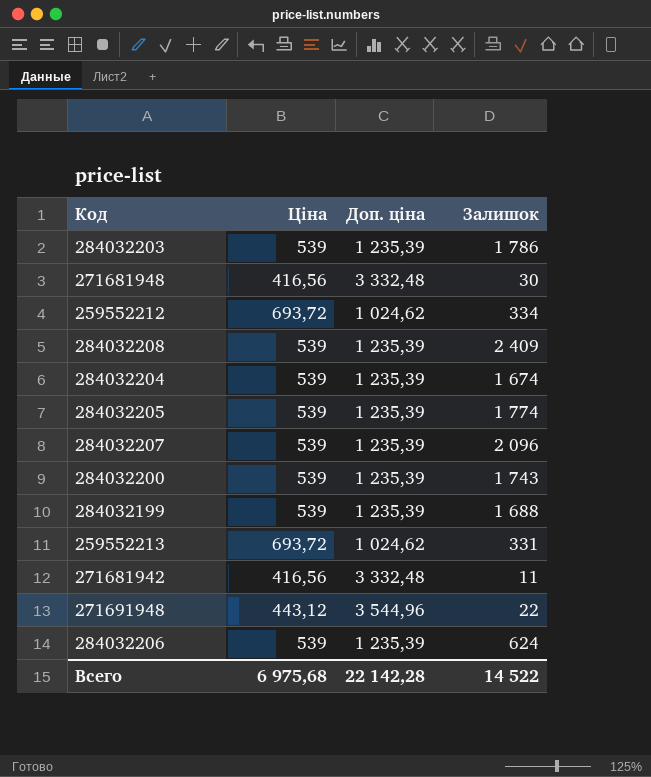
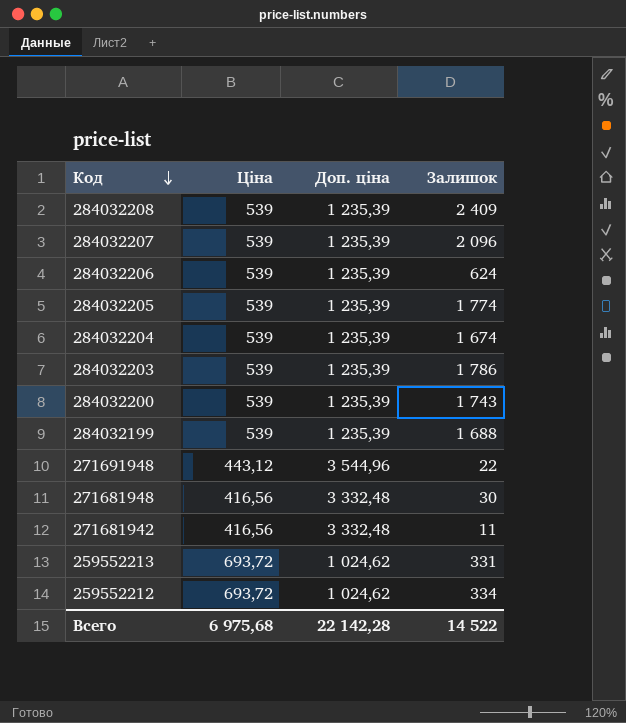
row order: none -> Код descending

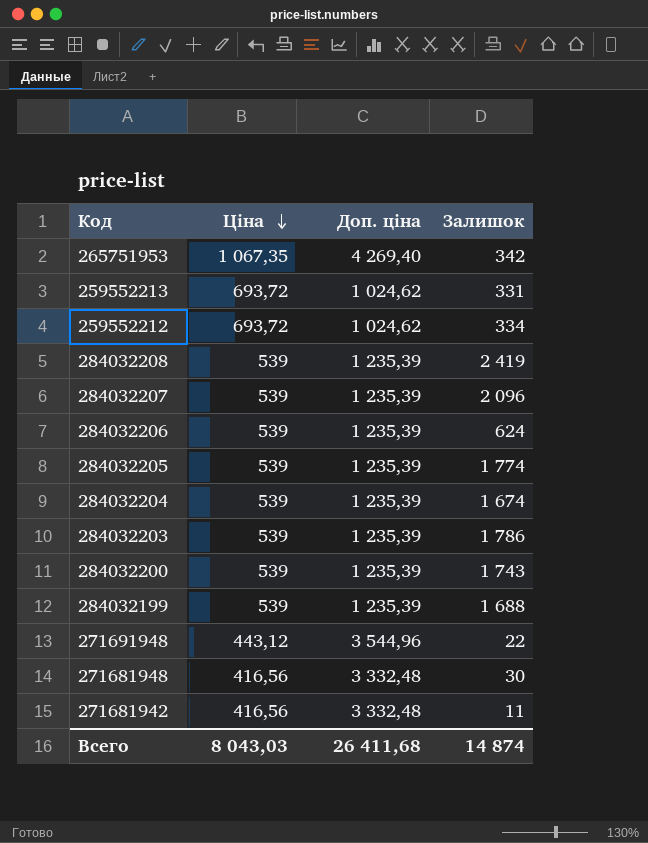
row order: Код descending -> Ціна descending
row 265751953: none -> 1 067,35 | 4 269,40 | 342
284032208 | Залишок: 2 409 -> 2 419
Всего | Ціна: 6 975,68 -> 8 043,03
Всего | Доп. ціна: 22 142,28 -> 26 411,68
Всего | Залишок: 14 522 -> 14 874

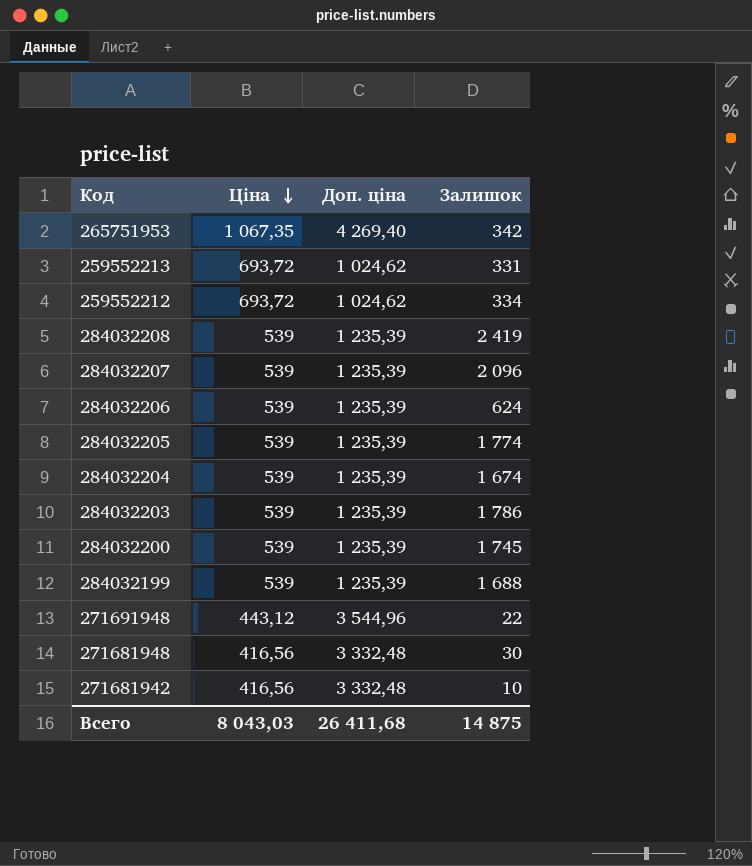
284032200 | Залишок: 1 743 -> 1 745
271681942 | Залишок: 11 -> 10
Всего | Залишок: 14 874 -> 14 875

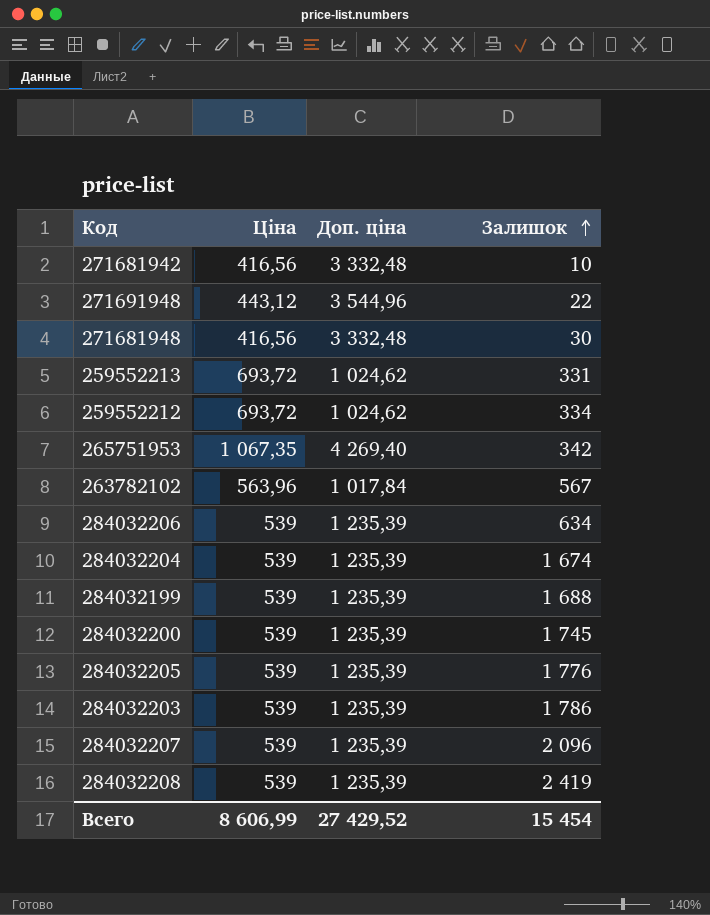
row order: Ціна descending -> Залишок ascending
row 263782102: none -> 563,96 | 1 017,84 | 567
284032206 | Залишок: 624 -> 634
284032205 | Залишок: 1 774 -> 1 776
Всего | Ціна: 8 043,03 -> 8 606,99
Всего | Доп. ціна: 26 411,68 -> 27 429,52
Всего | Залишок: 14 875 -> 15 454

